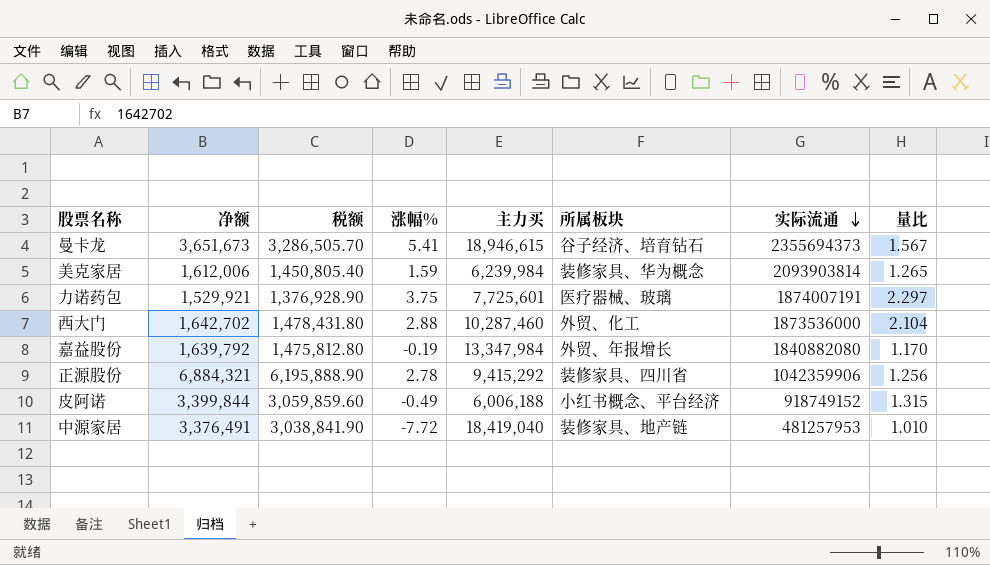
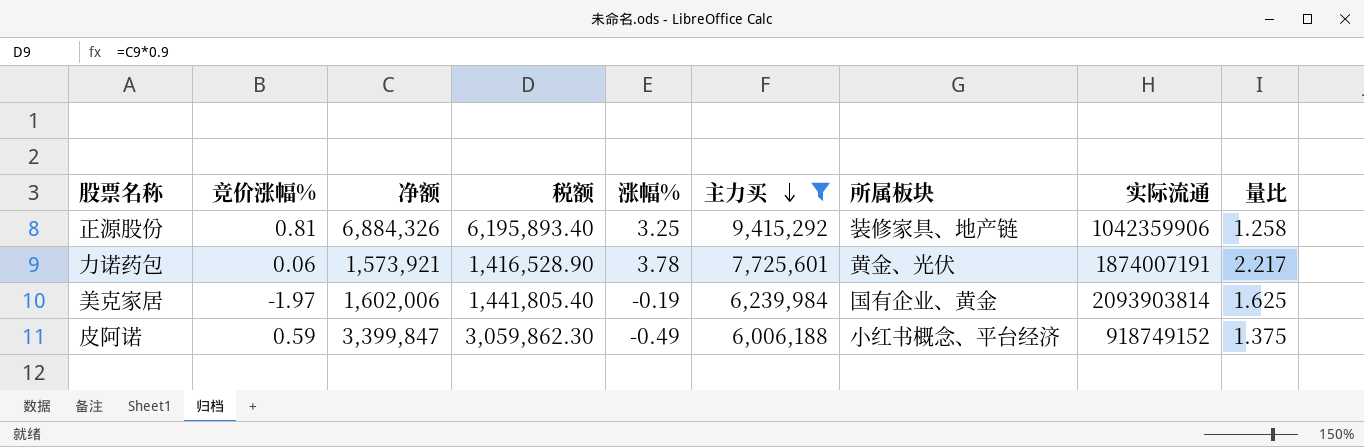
filter: none -> 主力买 <= 9,415,292
row order: 实际流通 descending -> 主力买 descending
column 竞价涨幅% | position: none -> 2
正源股份 | 净额: 6,884,321 -> 6,884,326
正源股份 | 税额: 6,195,888.90 -> 6,195,893.40
正源股份 | 涨幅%: 2.78 -> 3.25
正源股份 | 所属板块: 装修家具、四川省 -> 装修家具、地产链
正源股份 | 量比: 1.256 -> 1.258
力诺药包 | 净额: 1,529,921 -> 1,573,921
力诺药包 | 税额: 1,376,928.90 -> 1,416,528.90
力诺药包 | 涨幅%: 3.75 -> 3.78
力诺药包 | 所属板块: 医疗器械、玻璃 -> 黄金、光伏
力诺药包 | 量比: 2.297 -> 2.217
美克家居 | 净额: 1,612,006 -> 1,602,006
美克家居 | 税额: 1,450,805.40 -> 1,441,805.40
美克家居 | 涨幅%: 1.59 -> -0.19
美克家居 | 所属板块: 装修家具、华为概念 -> 国有企业、黄金
美克家居 | 量比: 1.265 -> 1.625
皮阿诺 | 净额: 3,399,844 -> 3,399,847
皮阿诺 | 税额: 3,059,859.60 -> 3,059,862.30
皮阿诺 | 量比: 1.315 -> 1.375

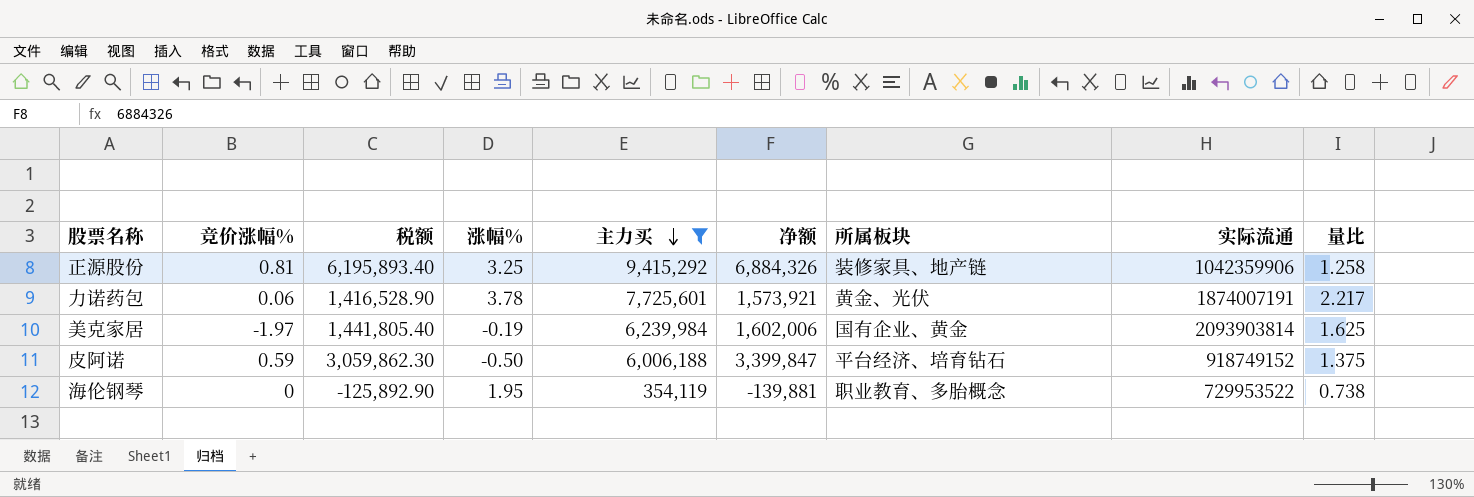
column 净额 | position: 3 -> 6
皮阿诺 | 涨幅%: -0.49 -> -0.50
皮阿诺 | 所属板块: 小红书概念、平台经济 -> 平台经济、培育钻石
row 海伦钢琴: none -> 0 | -125,892.90 | 1.95 | 354,119 | -139,881 | 职业教育、多胎概念 | 729953522 | 0.738

